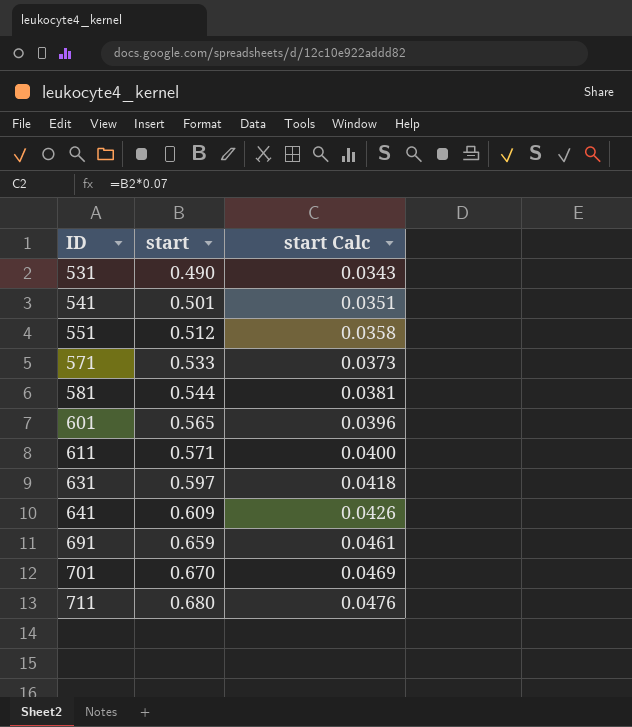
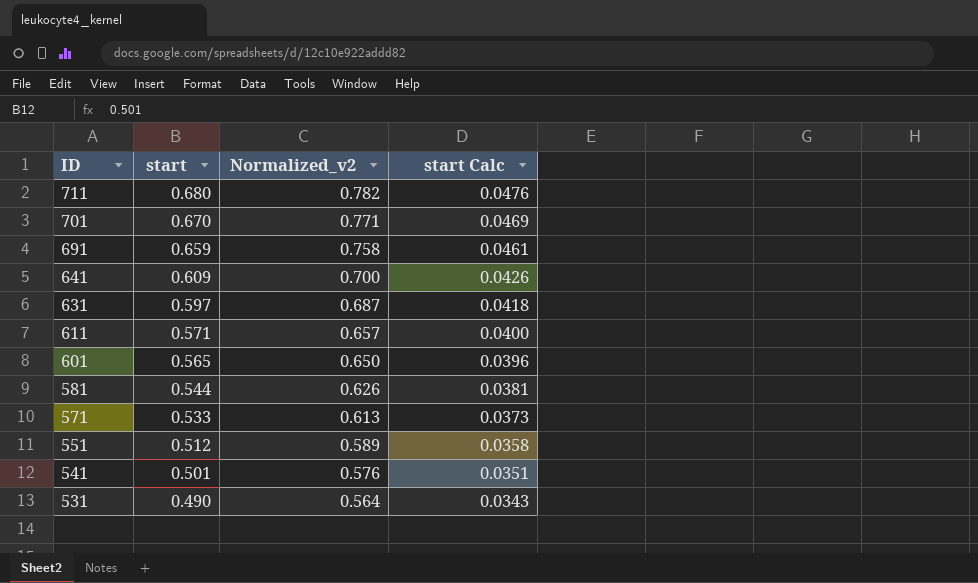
row order: ID ascending -> ID descending
column Normalized_v2 | formula: none -> [start] * 1.15

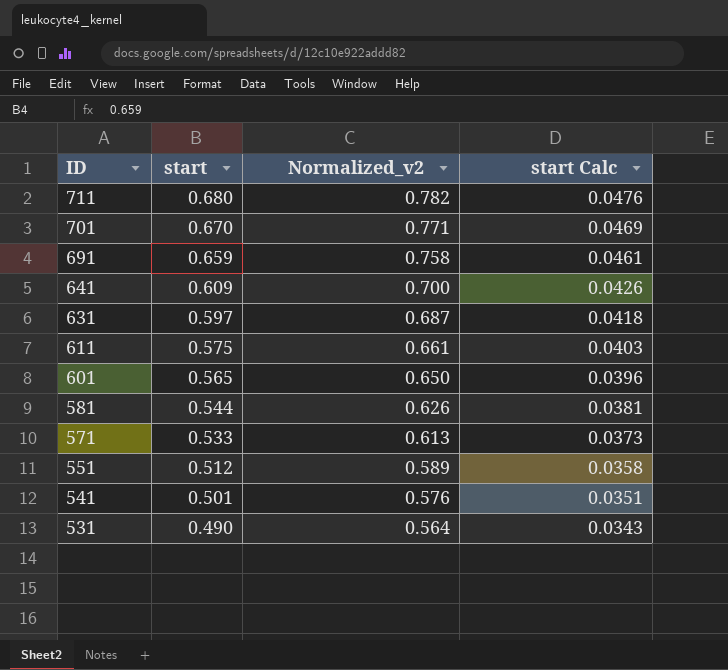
611 | start: 0.571 -> 0.575
611 | Normalized_v2: 0.657 -> 0.661
611 | start Calc: 0.0400 -> 0.0403

